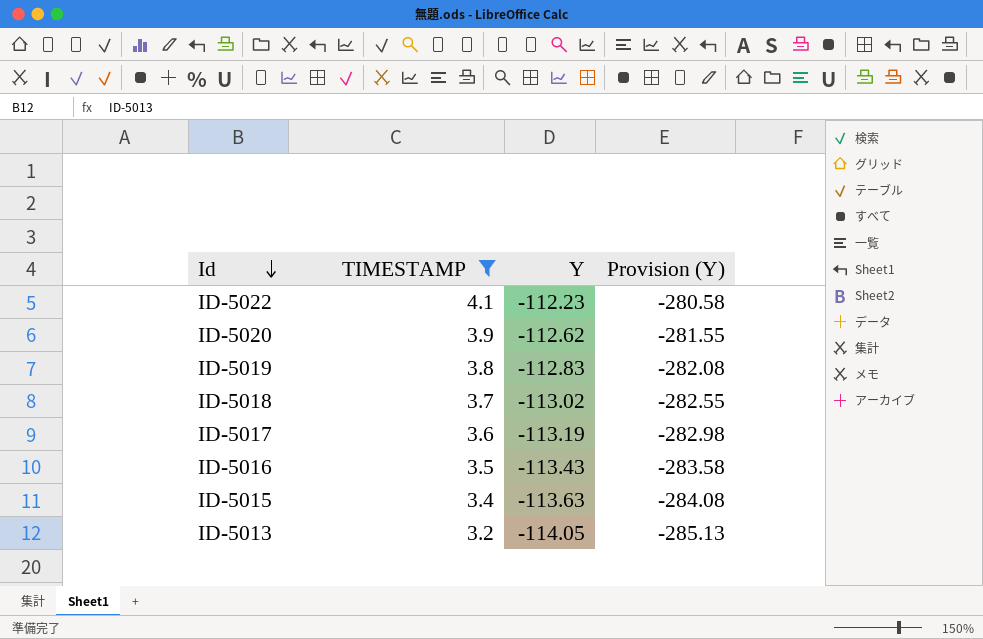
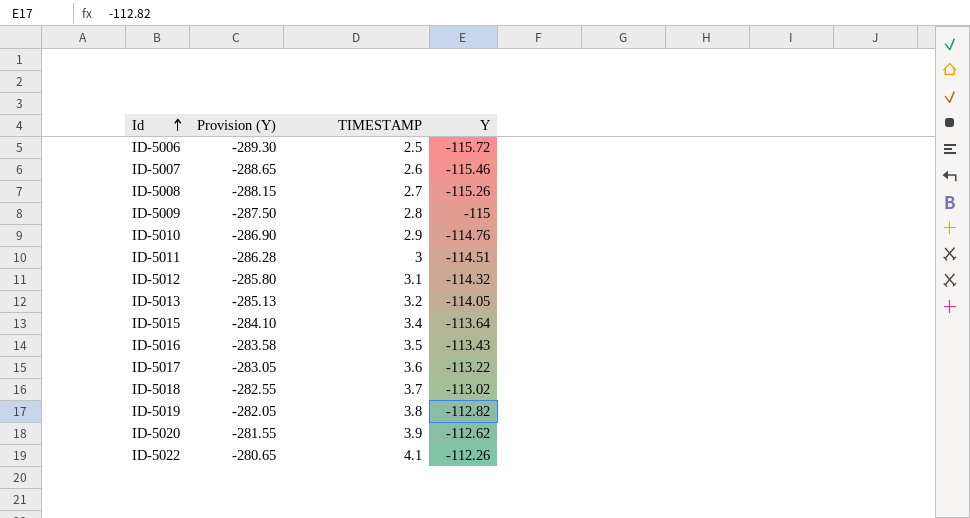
filter: TIMESTAMP >= 3.2 -> none
row order: Id descending -> Id ascending
column Provision (Y) | position: 4 -> 2
ID-5015 | Provision (Y): -284.08 -> -284.10
ID-5015 | Y: -113.63 -> -113.64
ID-5017 | Provision (Y): -282.98 -> -283.05
ID-5017 | Y: -113.19 -> -113.22
ID-5019 | Provision (Y): -282.08 -> -282.05
ID-5019 | Y: -112.83 -> -112.82
ID-5022 | Provision (Y): -280.58 -> -280.65
ID-5022 | Y: -112.23 -> -112.26

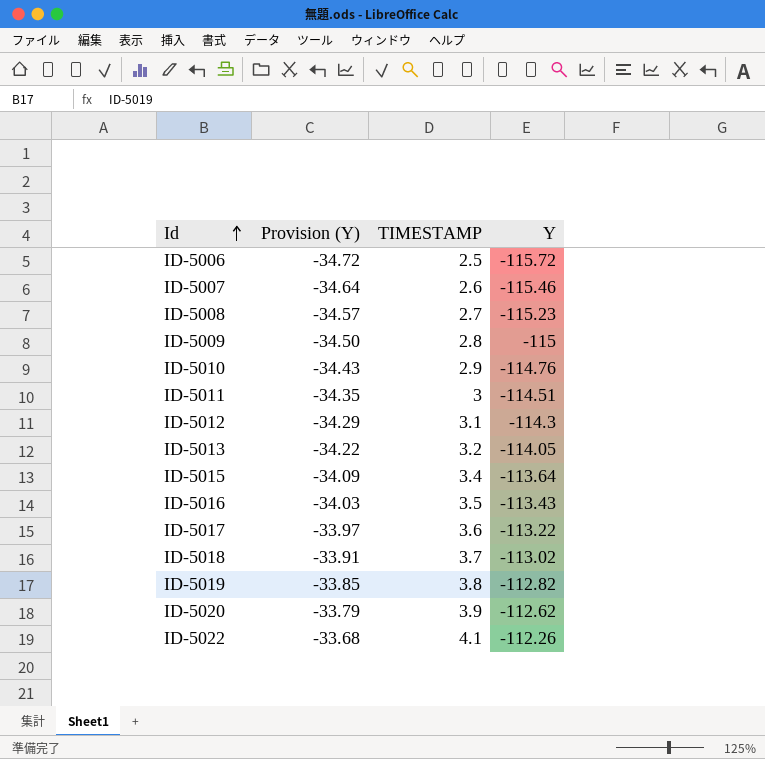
column Provision (Y) | formula: [Y] * 2.5 -> [Y] * 0.3
ID-5008 | Y: -115.26 -> -115.23
ID-5012 | Y: -114.32 -> -114.3

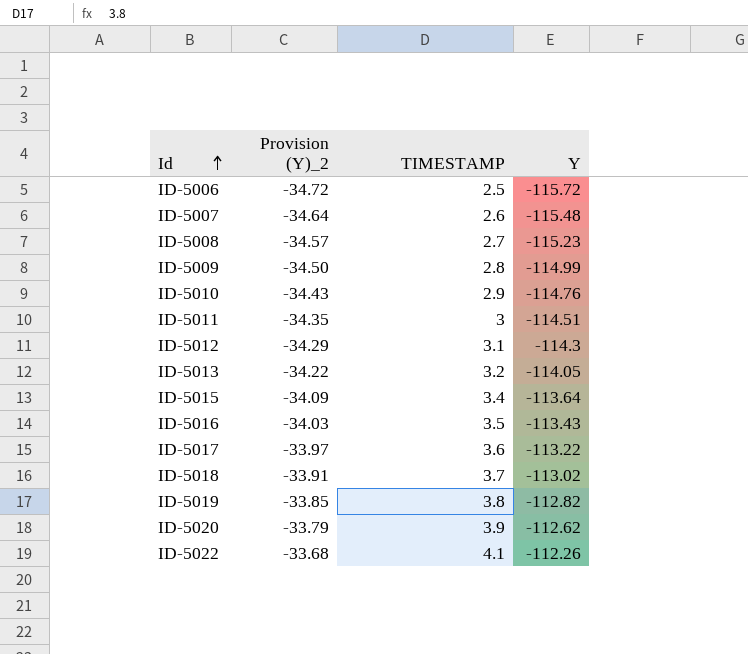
column name: Provision (Y) -> Provision (Y)_2
ID-5007 | Y: -115.46 -> -115.48
ID-5009 | Y: -115 -> -114.99

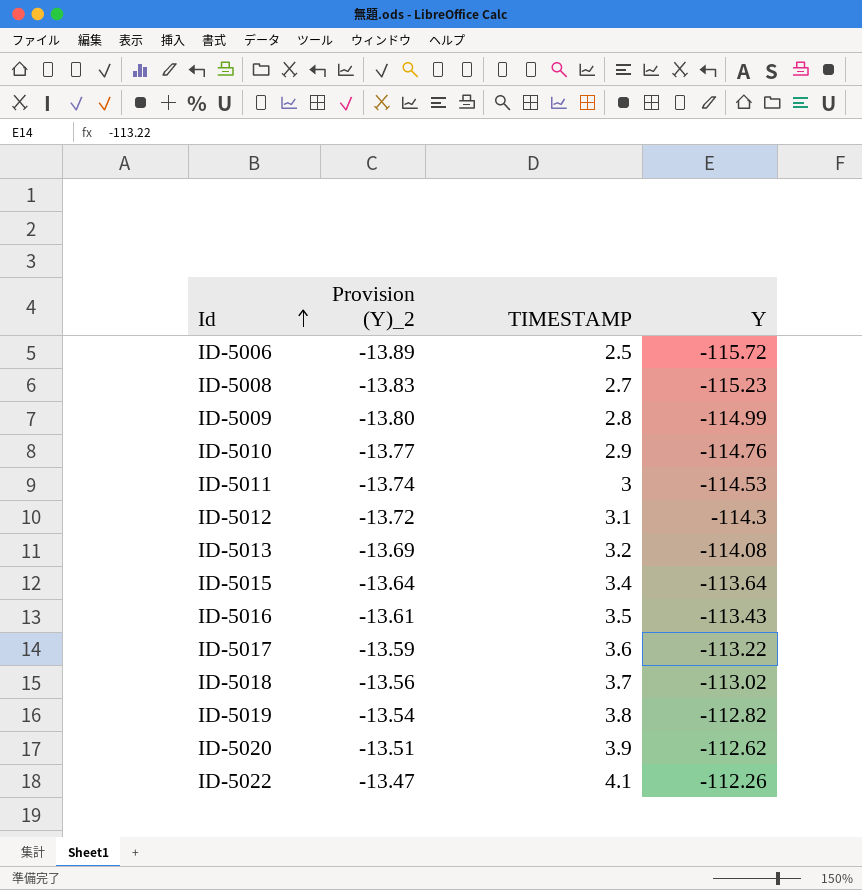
column Provision (Y)_2 | formula: [Y] * 0.3 -> [Y] * 0.12
row ID-5007: -34.64 | 2.6 | -115.48 -> none
ID-5011 | Y: -114.51 -> -114.53
ID-5013 | Y: -114.05 -> -114.08

